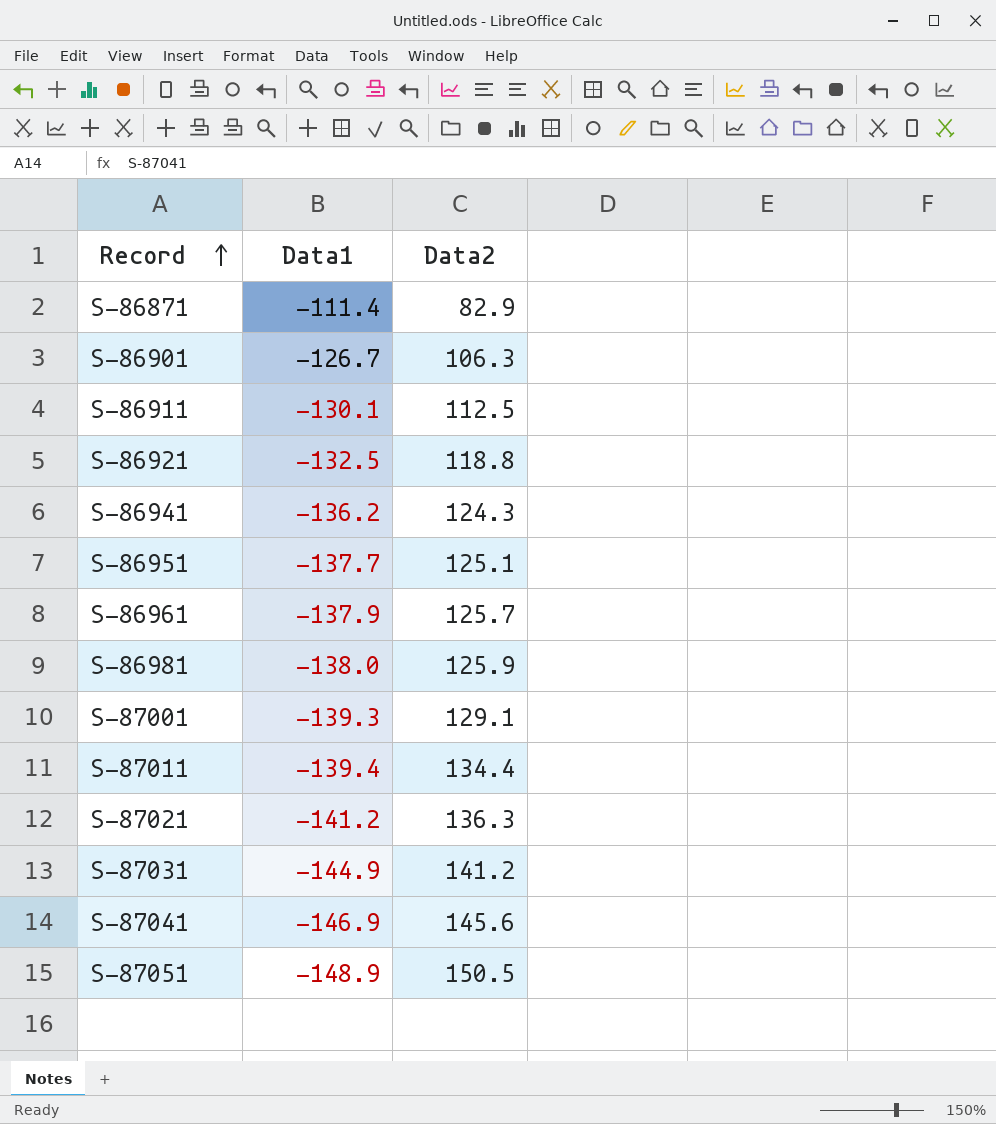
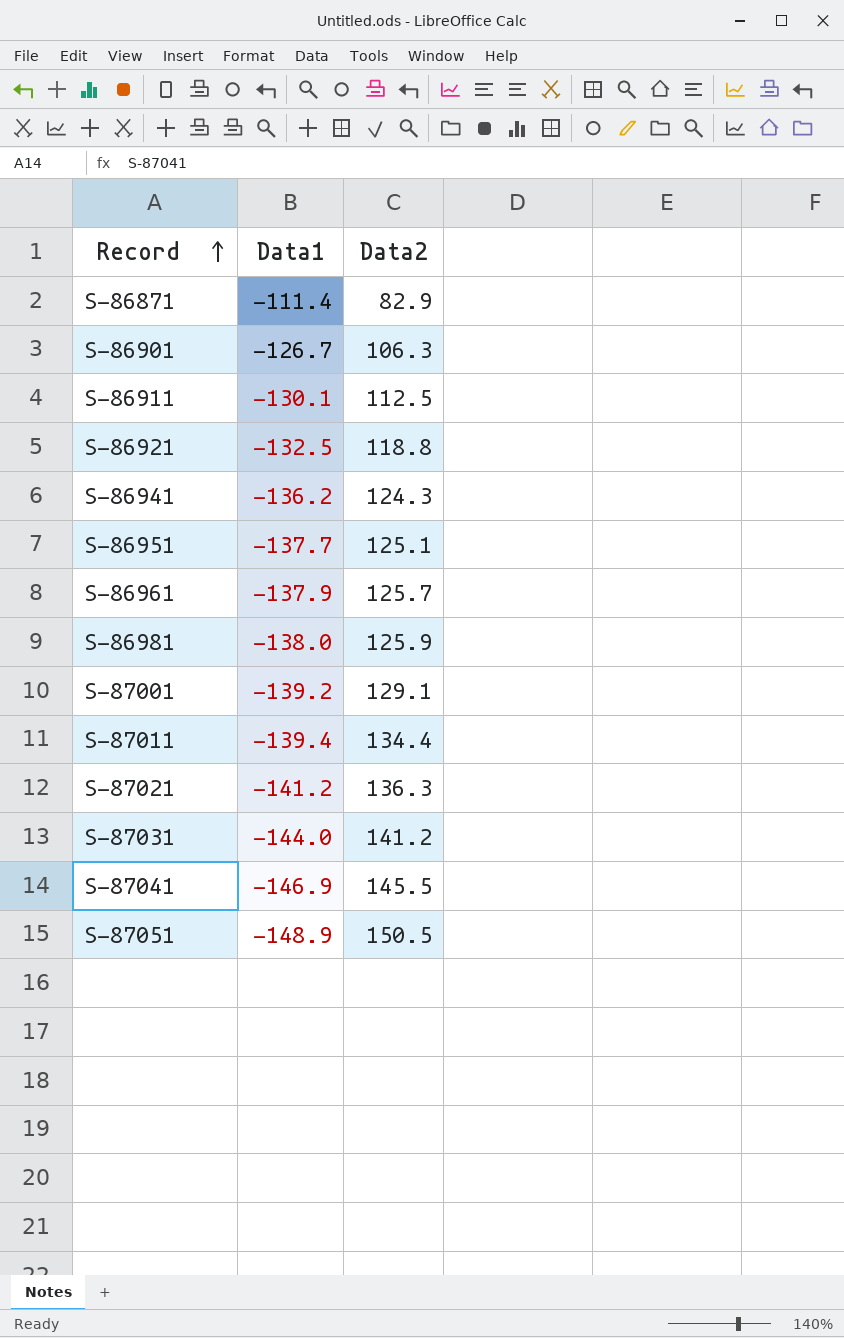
S-87001 | Data1: -139.3 -> -139.2
S-87031 | Data1: -144.9 -> -144.0
S-87041 | Data2: 145.6 -> 145.5

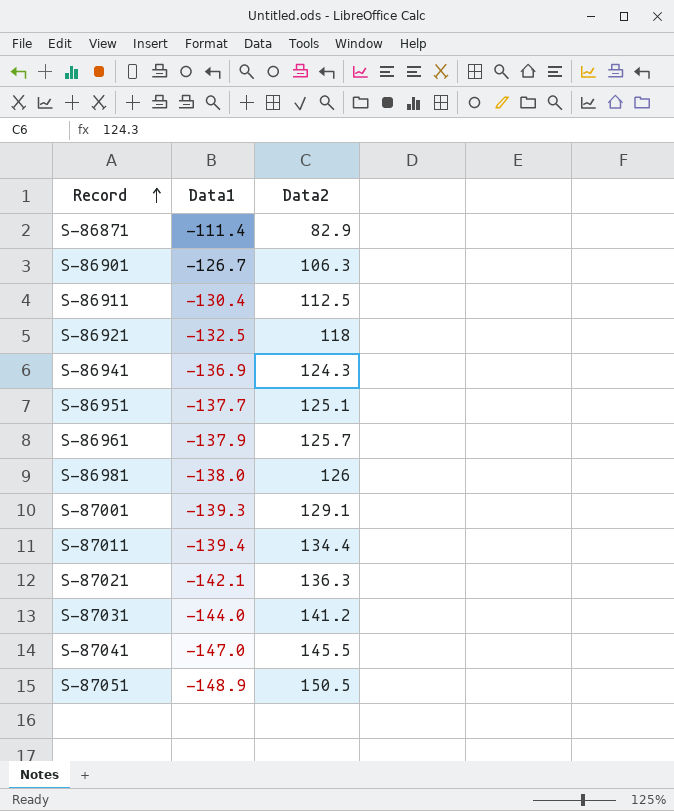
S-86911 | Data1: -130.1 -> -130.4
S-86921 | Data2: 118.8 -> 118
S-86941 | Data1: -136.2 -> -136.9
S-86981 | Data2: 125.9 -> 126
S-87001 | Data1: -139.2 -> -139.3
S-87021 | Data1: -141.2 -> -142.1
S-87041 | Data1: -146.9 -> -147.0

